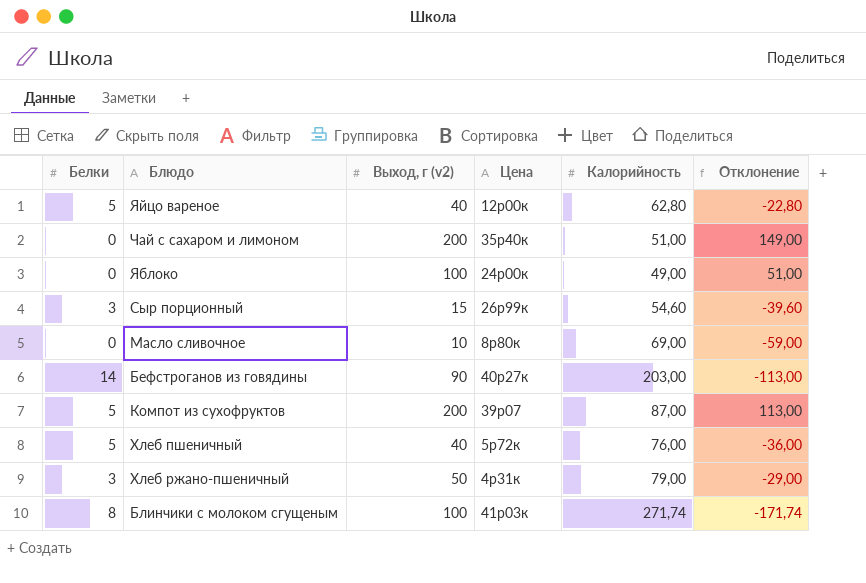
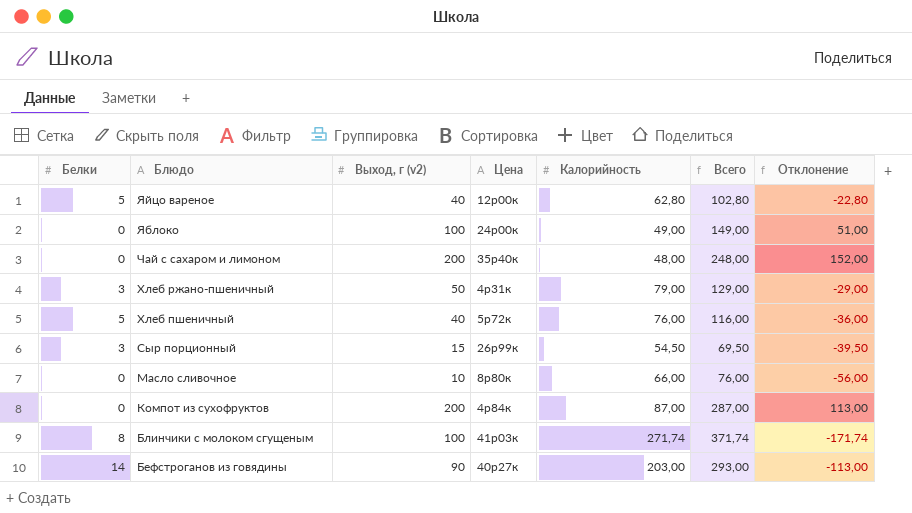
row order: none -> Блюдо descending
column Всего | formula: none -> [Выход, г (v2)] + [Калорийность]
Чай с сахаром и лимоном | Калорийность: 51,00 -> 48,00
Чай с сахаром и лимоном | Отклонение: 149,00 -> 152,00
Сыр порционный | Калорийность: 54,60 -> 54,50
Сыр порционный | Отклонение: -39,60 -> -39,50
Масло сливочное | Калорийность: 69,00 -> 66,00
Масло сливочное | Отклонение: -59,00 -> -56,00
Компот из сухофруктов | Белки: 5 -> 0
Компот из сухофруктов | Цена: 39р07 -> 4р84к

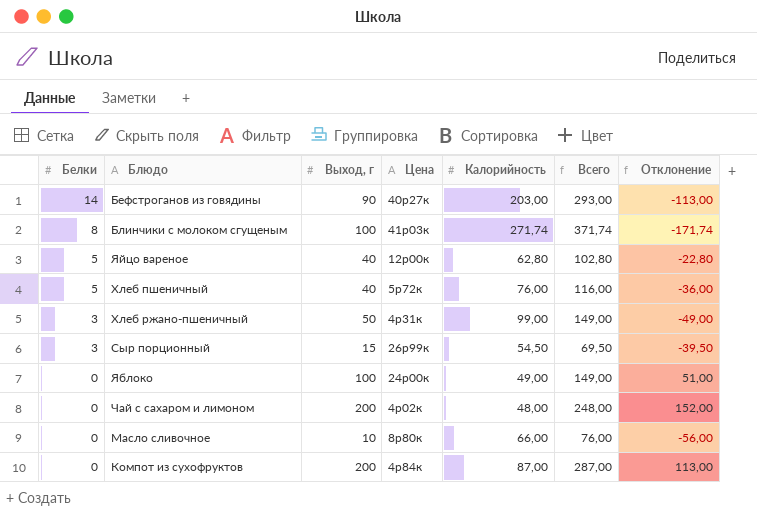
row order: Блюдо descending -> Белки descending
column name: Выход, г (v2) -> Выход, г
Хлеб ржано-пшеничный | Калорийность: 79,00 -> 99,00
Хлеб ржано-пшеничный | Всего: 129,00 -> 149,00
Хлеб ржано-пшеничный | Отклонение: -29,00 -> -49,00
Чай с сахаром и лимоном | Цена: 35р40к -> 4р02к

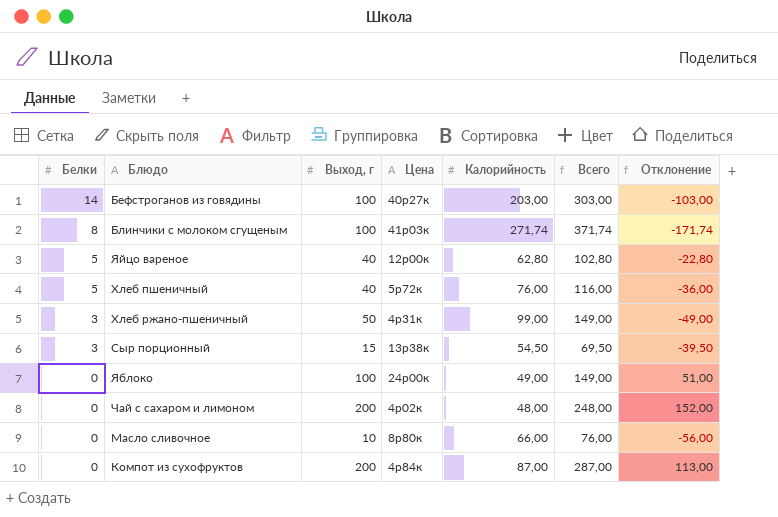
Бефстроганов из говядины | Выход, г: 90 -> 100
Бефстроганов из говядины | Всего: 293,00 -> 303,00
Бефстроганов из говядины | Отклонение: -113,00 -> -103,00
Сыр порционный | Цена: 26р99к -> 13р38к

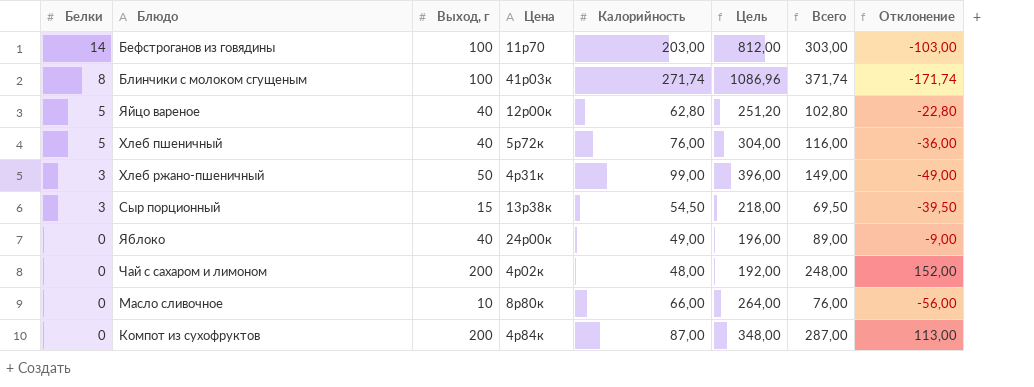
column Цель | formula: none -> [Калорийность] * 4
Бефстроганов из говядины | Цена: 40р27к -> 11р70
Яблоко | Выход, г: 100 -> 40
Яблоко | Всего: 149,00 -> 89,00
Яблоко | Отклонение: 51,00 -> -9,00

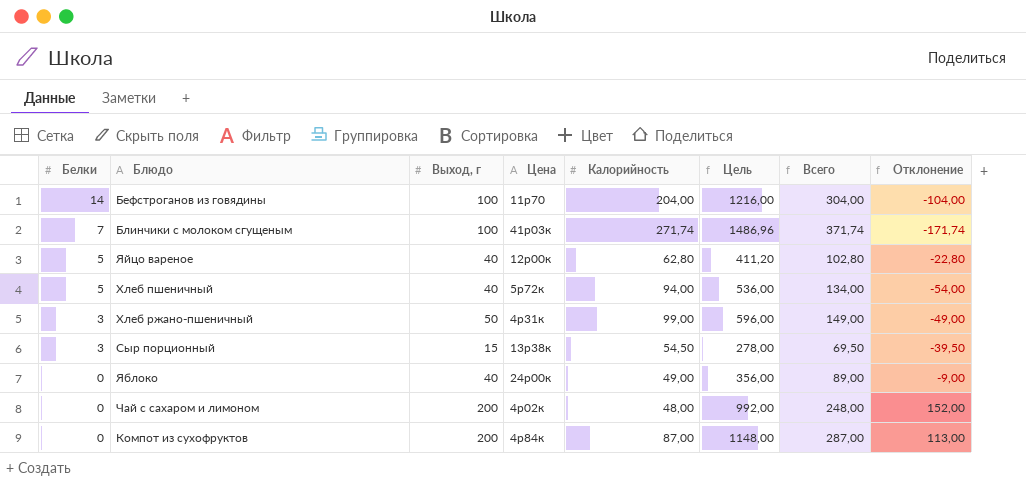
column Цель | formula: [Калорийность] * 4 -> [Всего] * 4
row Масло сливочное: 0 | 10 | 8р80к | 66,00 | 264,00 | 76,00 | -56,00 -> none
Бефстроганов из говядины | Калорийность: 203,00 -> 204,00
Бефстроганов из говядины | Всего: 303,00 -> 304,00
Бефстроганов из говядины | Отклонение: -103,00 -> -104,00
Блинчики с молоком сгущеным | Белки: 8 -> 7
Хлеб пшеничный | Калорийность: 76,00 -> 94,00
Хлеб пшеничный | Всего: 116,00 -> 134,00
Хлеб пшеничный | Отклонение: -36,00 -> -54,00

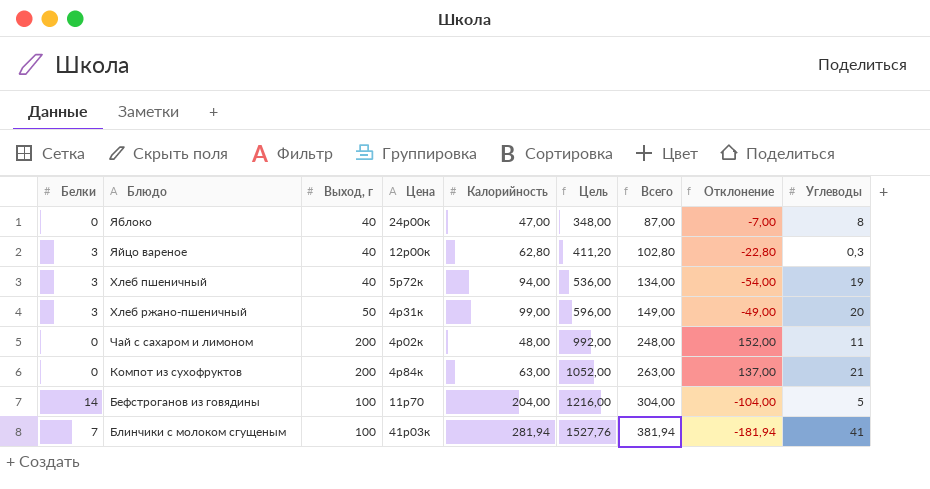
row order: Белки descending -> Цель ascending
column Углеводы | position: none -> 9
row Сыр порционный: 3 | 15 | 13р38к | 54,50 | 278,00 | 69,50 | -39,50 -> none
Яблоко | Калорийность: 49,00 -> 47,00
Яблоко | Цель: 356,00 -> 348,00
Яблоко | Всего: 89,00 -> 87,00
Яблоко | Отклонение: -9,00 -> -7,00
Яйцо вареное | Белки: 5 -> 3
Хлеб пшеничный | Белки: 5 -> 3
Компот из сухофруктов | Калорийность: 87,00 -> 63,00
Компот из сухофруктов | Цель: 1148,00 -> 1052,00
Компот из сухофруктов | Всего: 287,00 -> 263,00
Компот из сухофруктов | Отклонение: 113,00 -> 137,00
Блинчики с молоком сгущеным | Калорийность: 271,74 -> 281,94
Блинчики с молоком сгущеным | Цель: 1486,96 -> 1527,76
Блинчики с молоком сгущеным | Всего: 371,74 -> 381,94
Блинчики с молоком сгущеным | Отклонение: -171,74 -> -181,94

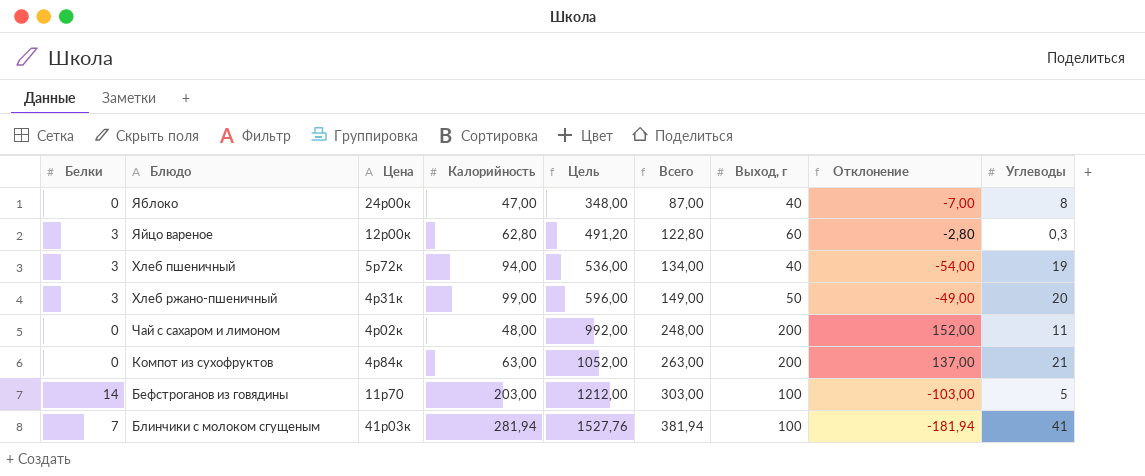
column Выход, г | position: 3 -> 7
Яйцо вареное | Цель: 411,20 -> 491,20
Яйцо вареное | Всего: 102,80 -> 122,80
Яйцо вареное | Выход, г: 40 -> 60
Яйцо вареное | Отклонение: -22,80 -> -2,80
Бефстроганов из говядины | Калорийность: 204,00 -> 203,00
Бефстроганов из говядины | Цель: 1216,00 -> 1212,00
Бефстроганов из говядины | Всего: 304,00 -> 303,00
Бефстроганов из говядины | Отклонение: -104,00 -> -103,00

